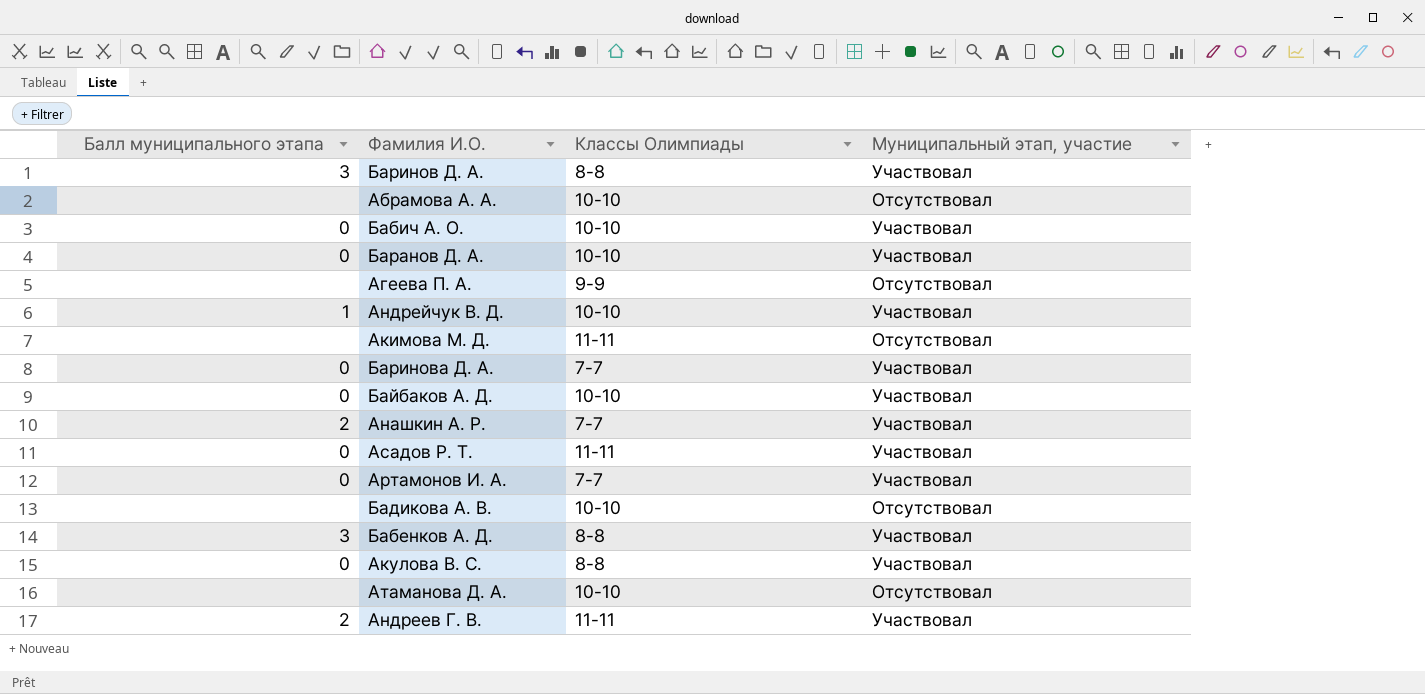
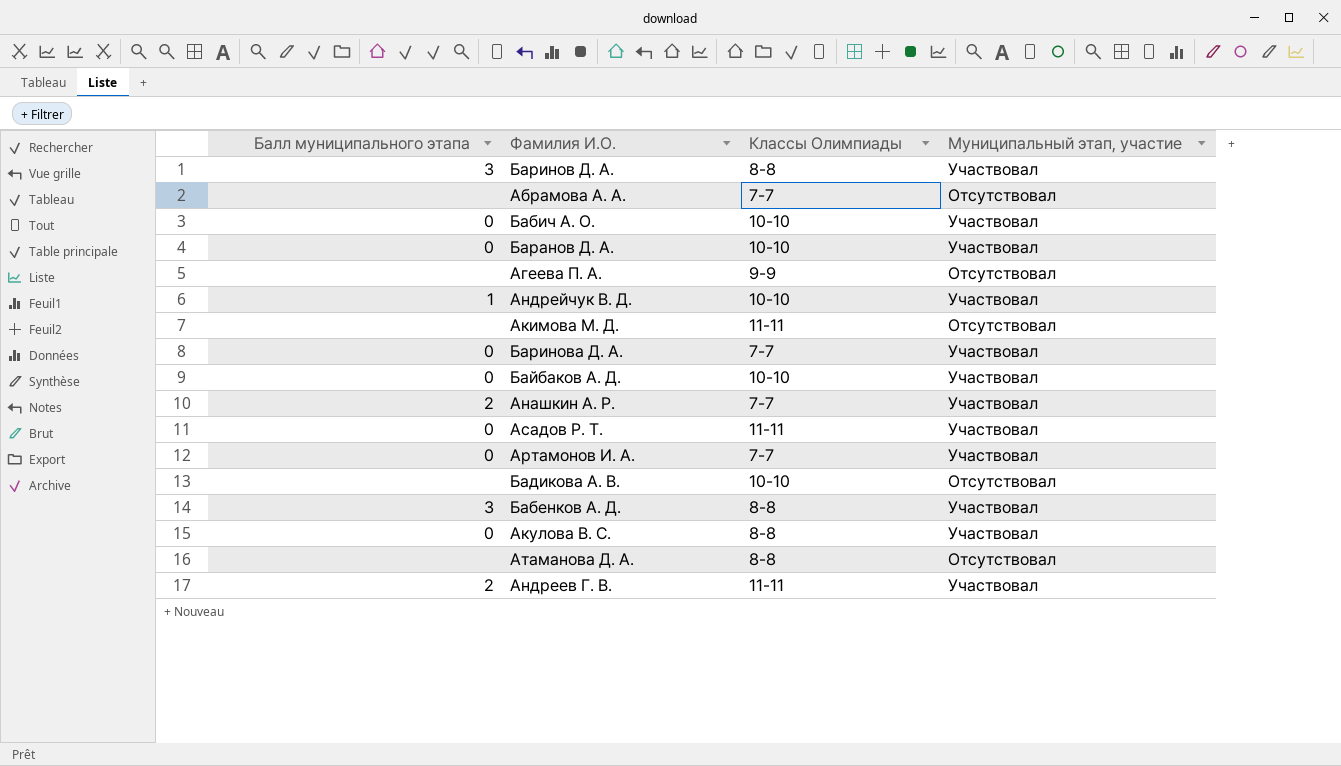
Абрамова А. А. | Классы Олимпиады: 10-10 -> 7-7
Атаманова Д. А. | Классы Олимпиады: 10-10 -> 8-8

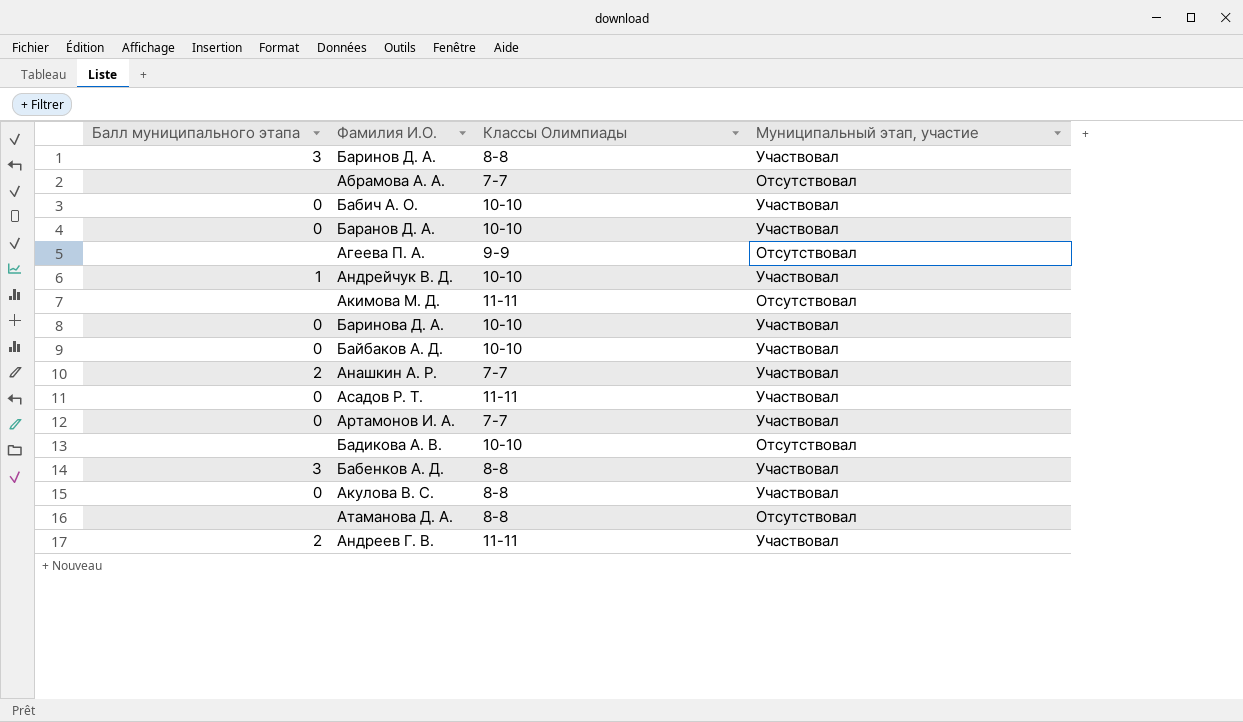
Баринова Д. А. | Классы Олимпиады: 7-7 -> 10-10

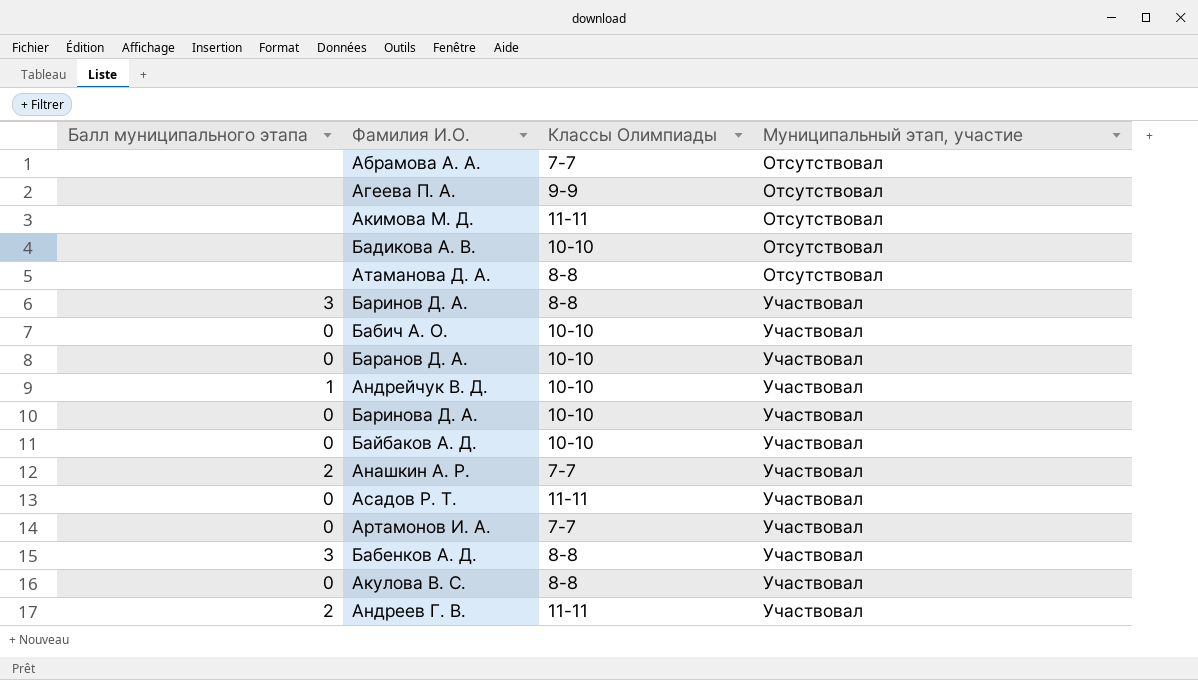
row order: none -> Муниципальный этап, участие ascending

